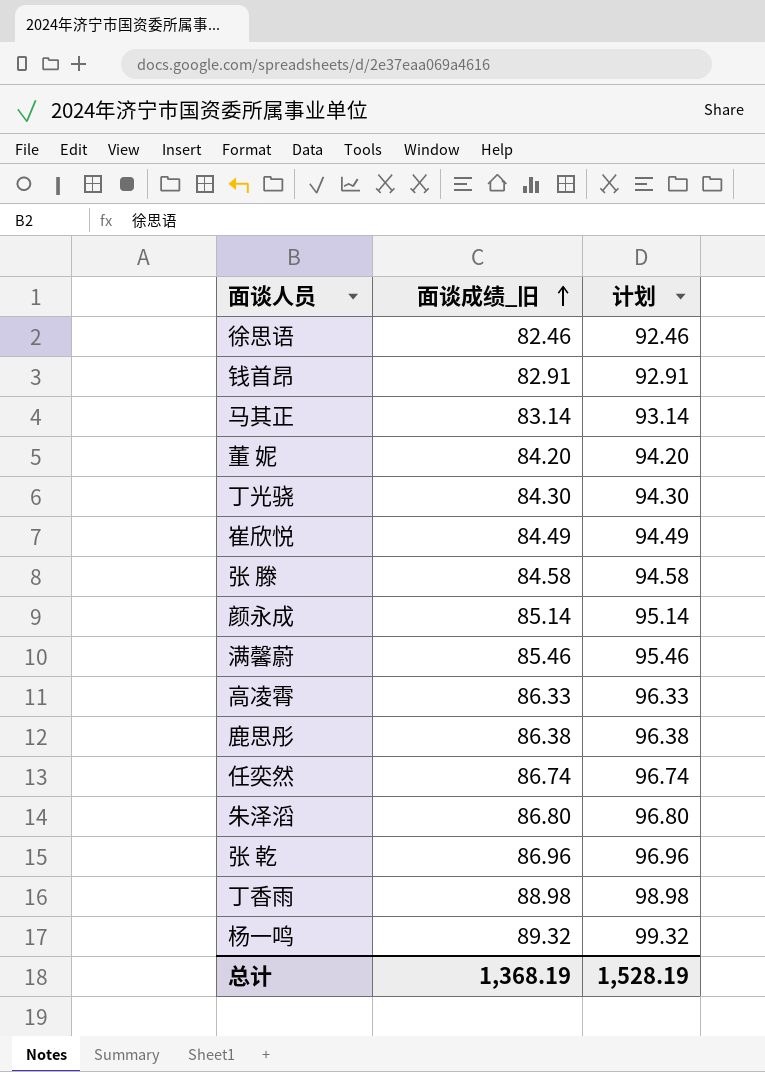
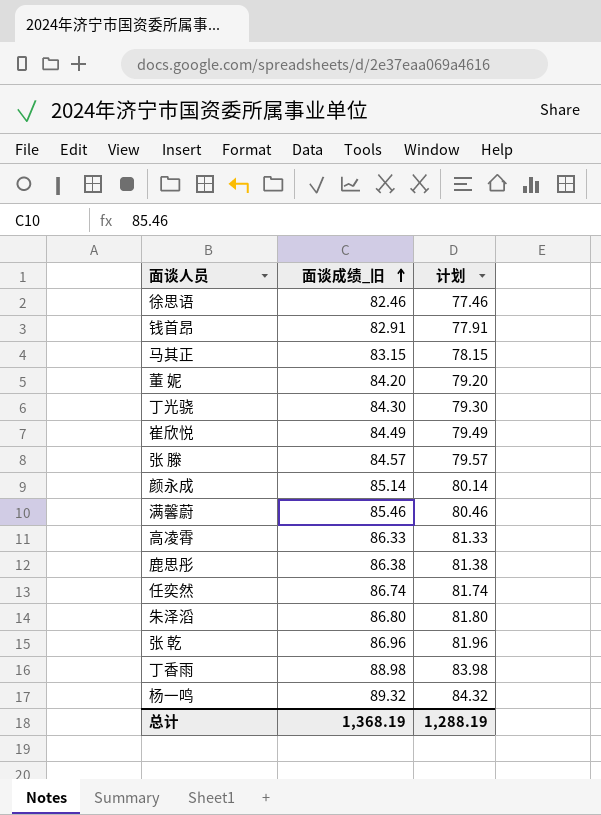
column 计划 | formula: [面谈成绩_旧] + 10 -> [面谈成绩_旧] - 5
马其正 | 面谈成绩_旧: 83.14 -> 83.15
张 滕 | 面谈成绩_旧: 84.58 -> 84.57
总计 | 计划: 1,528.19 -> 1,288.19

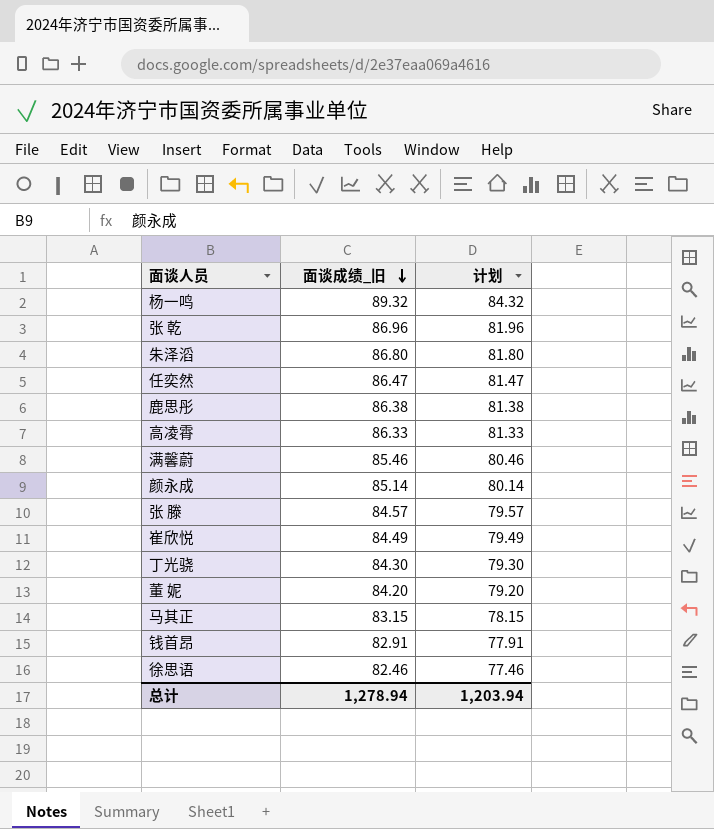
row order: 面谈成绩_旧 ascending -> 面谈成绩_旧 descending
row 丁香雨: 88.98 | 83.98 -> none
任奕然 | 面谈成绩_旧: 86.74 -> 86.47
任奕然 | 计划: 81.74 -> 81.47
总计 | 面谈成绩_旧: 1,368.19 -> 1,278.94
总计 | 计划: 1,288.19 -> 1,203.94

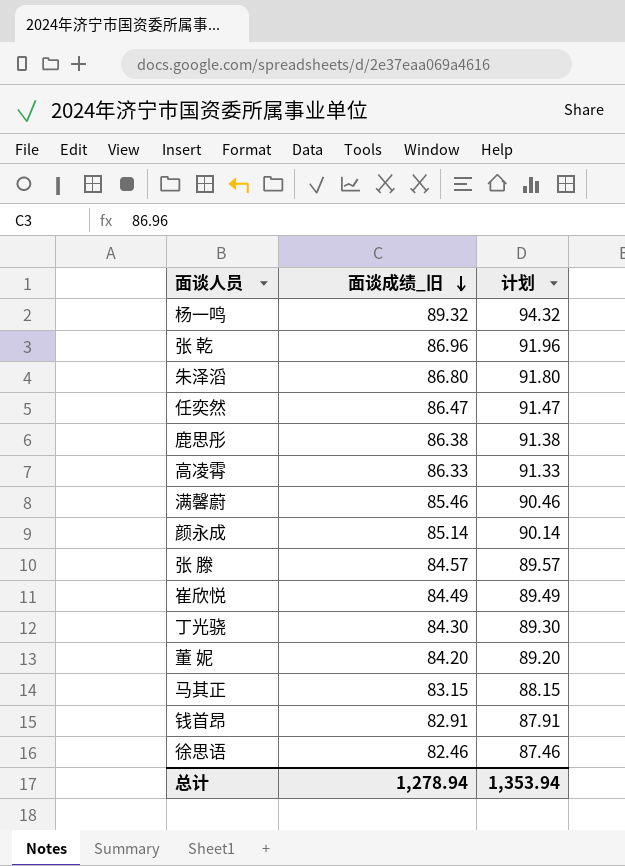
column 计划 | formula: [面谈成绩_旧] - 5 -> [面谈成绩_旧] + 5
总计 | 计划: 1,203.94 -> 1,353.94

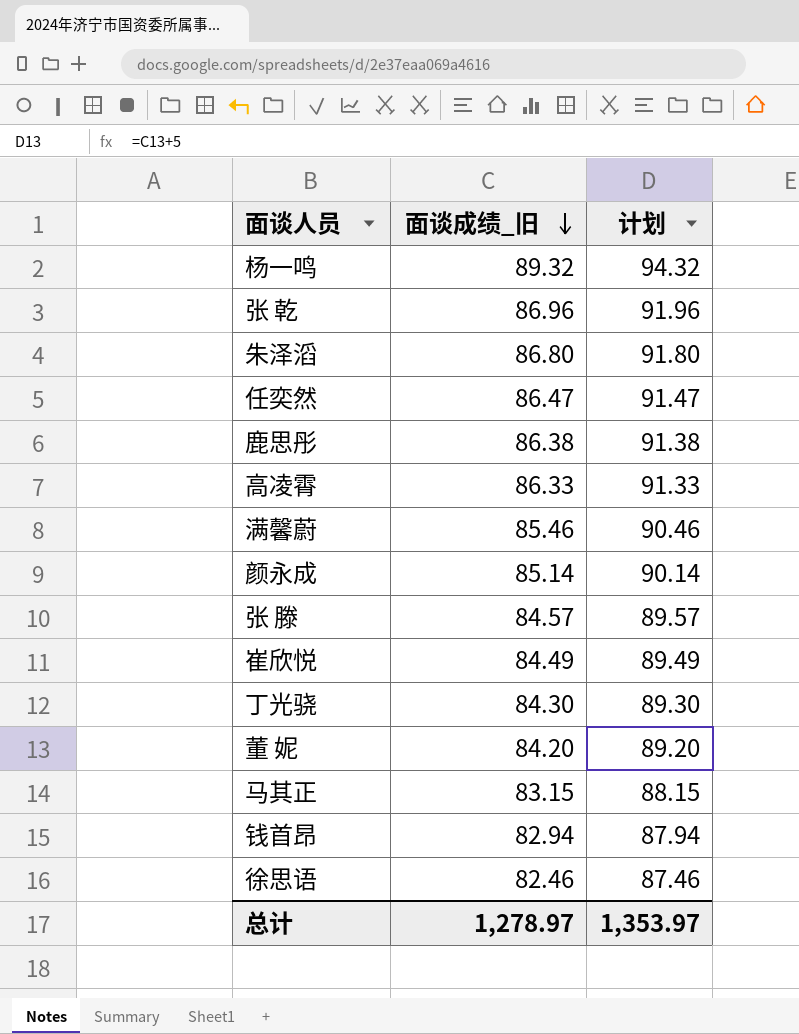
钱首昂 | 面谈成绩_旧: 82.91 -> 82.94
钱首昂 | 计划: 87.91 -> 87.94
总计 | 面谈成绩_旧: 1,278.94 -> 1,278.97
总计 | 计划: 1,353.94 -> 1,353.97

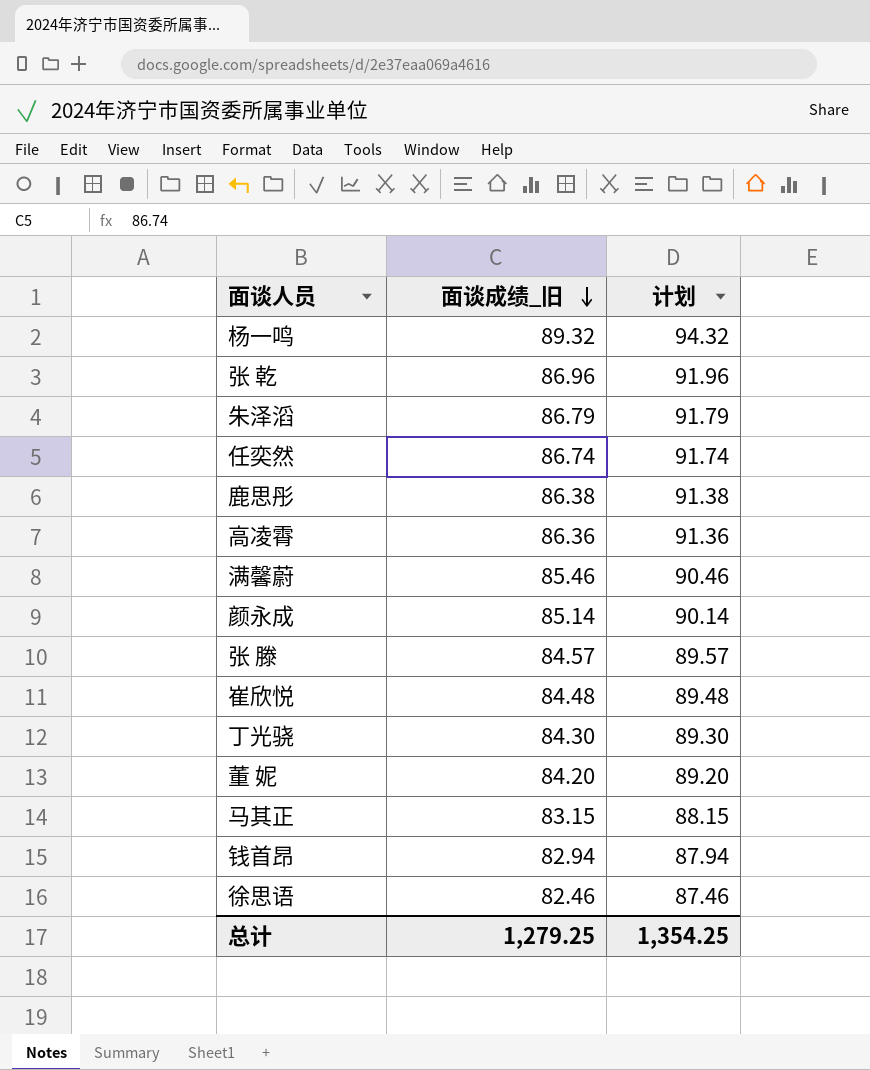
朱泽滔 | 面谈成绩_旧: 86.80 -> 86.79
朱泽滔 | 计划: 91.80 -> 91.79
任奕然 | 面谈成绩_旧: 86.47 -> 86.74
任奕然 | 计划: 91.47 -> 91.74
高凌霄 | 面谈成绩_旧: 86.33 -> 86.36
高凌霄 | 计划: 91.33 -> 91.36
崔欣悦 | 面谈成绩_旧: 84.49 -> 84.48
崔欣悦 | 计划: 89.49 -> 89.48
总计 | 面谈成绩_旧: 1,278.97 -> 1,279.25
总计 | 计划: 1,353.97 -> 1,354.25

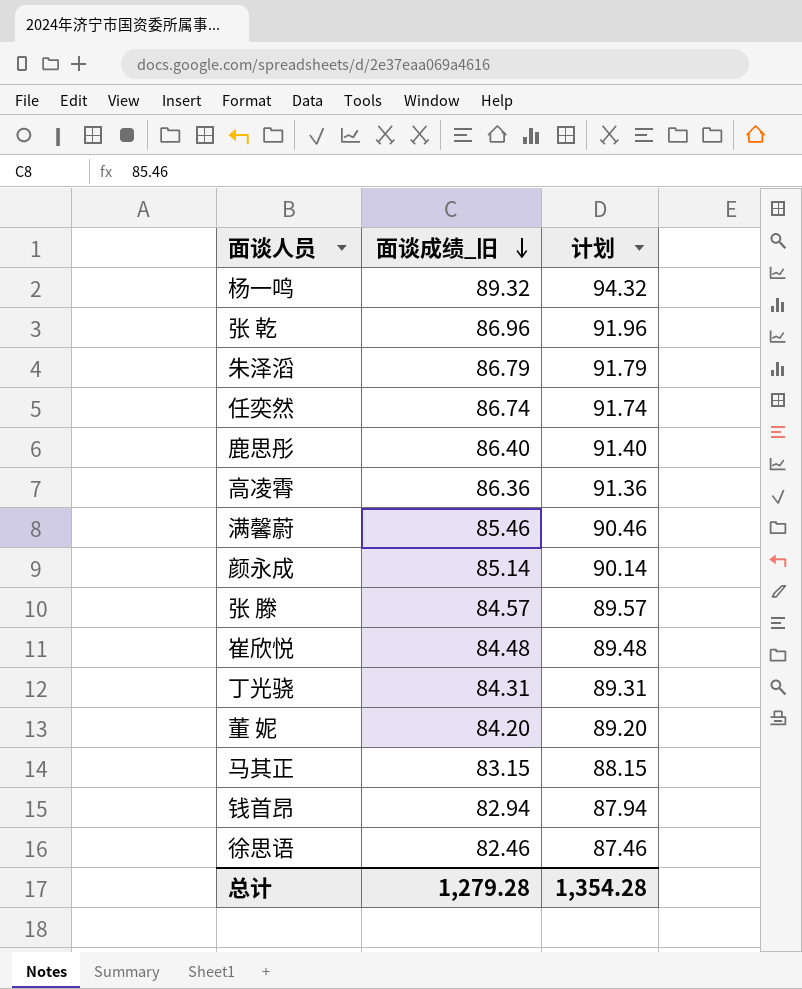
鹿思彤 | 面谈成绩_旧: 86.38 -> 86.40
鹿思彤 | 计划: 91.38 -> 91.40
丁光骁 | 面谈成绩_旧: 84.30 -> 84.31
丁光骁 | 计划: 89.30 -> 89.31
总计 | 面谈成绩_旧: 1,279.25 -> 1,279.28
总计 | 计划: 1,354.25 -> 1,354.28

